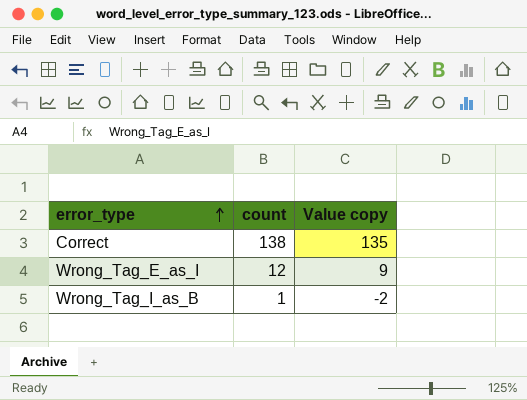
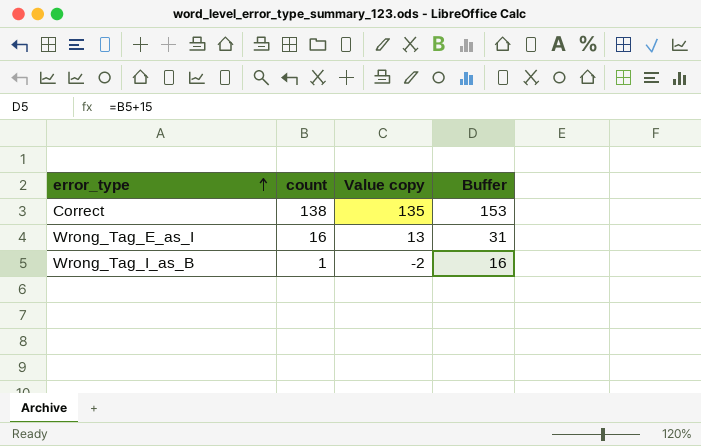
column Buffer | formula: none -> [count] + 15
Wrong_Tag_E_as_I | count: 12 -> 16
Wrong_Tag_E_as_I | Value copy: 9 -> 13

